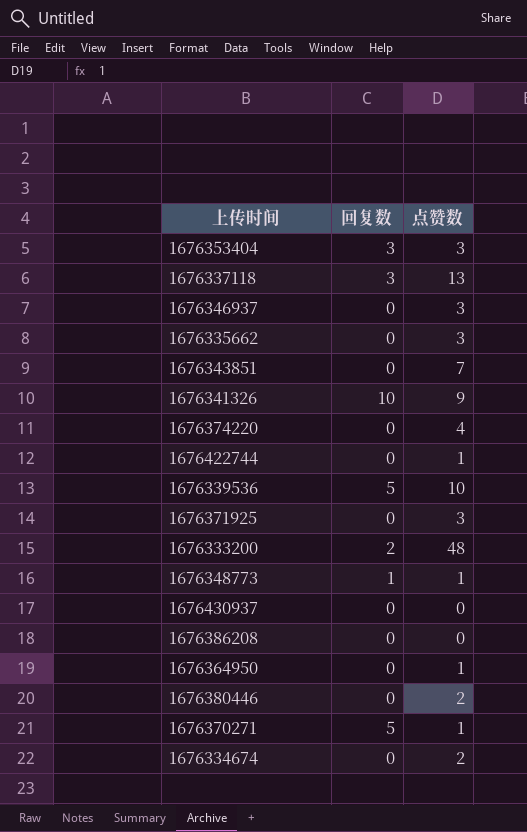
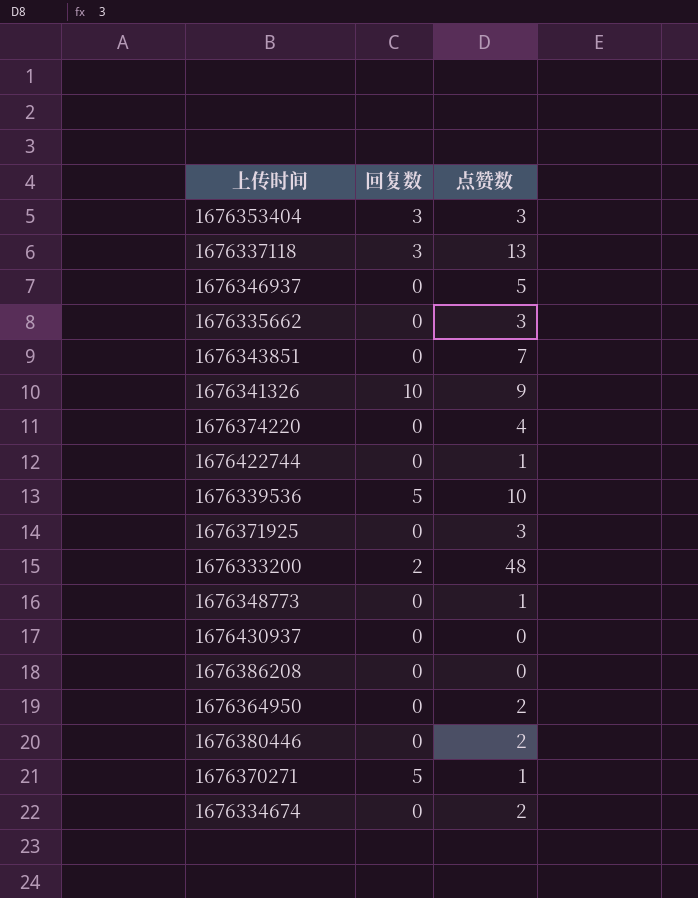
1676346937 | 点赞数: 3 -> 5
1676348773 | 回复数: 1 -> 0
1676364950 | 点赞数: 1 -> 2

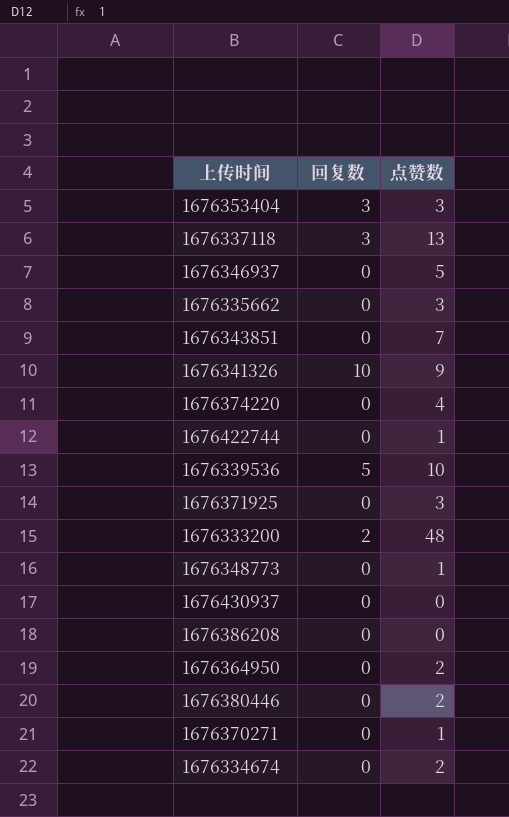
1676370271 | 回复数: 5 -> 0

